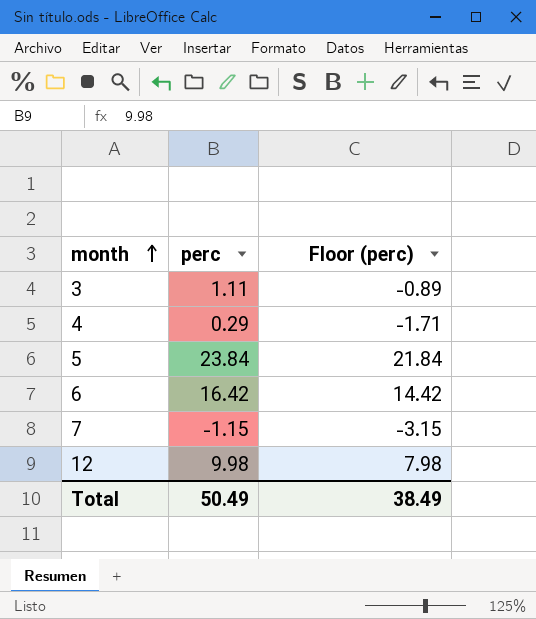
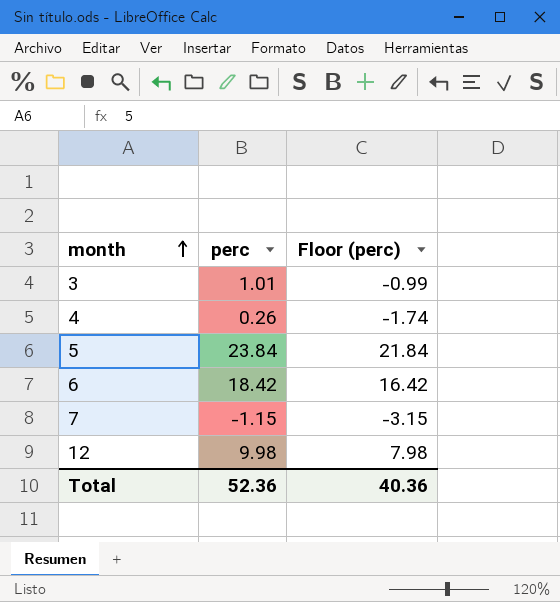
3 | perc: 1.11 -> 1.01
3 | Floor (perc): -0.89 -> -0.99
4 | perc: 0.29 -> 0.26
4 | Floor (perc): -1.71 -> -1.74
6 | perc: 16.42 -> 18.42
6 | Floor (perc): 14.42 -> 16.42
Total | perc: 50.49 -> 52.36
Total | Floor (perc): 38.49 -> 40.36

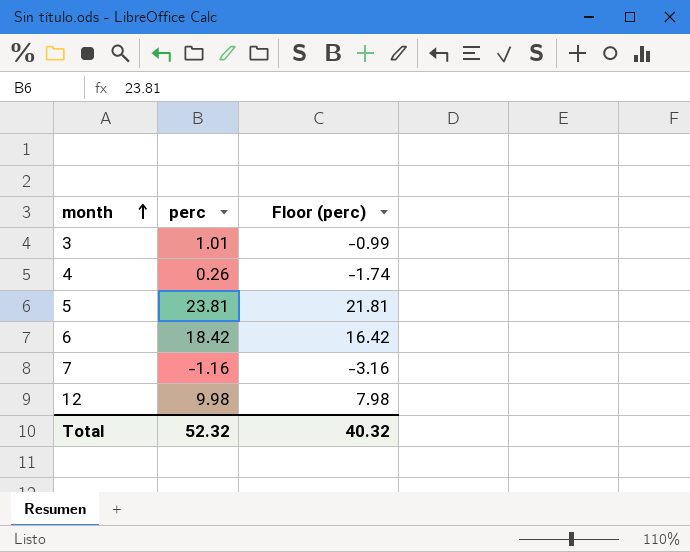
5 | perc: 23.84 -> 23.81
5 | Floor (perc): 21.84 -> 21.81
7 | perc: -1.15 -> -1.16
7 | Floor (perc): -3.15 -> -3.16
Total | perc: 52.36 -> 52.32
Total | Floor (perc): 40.36 -> 40.32

